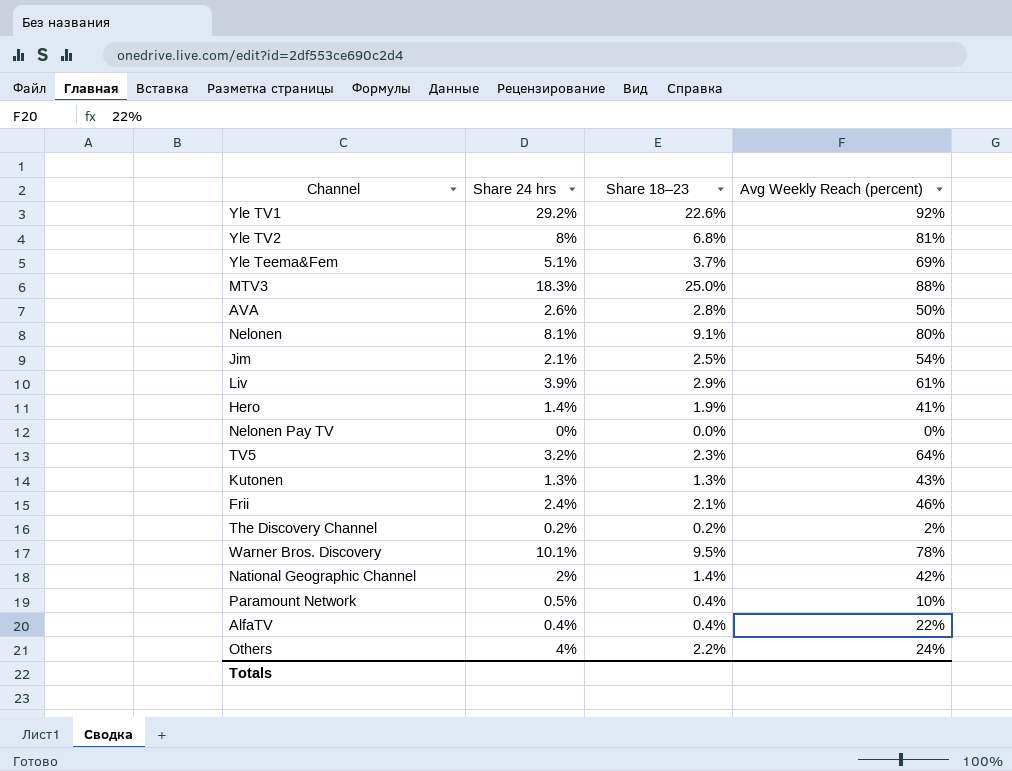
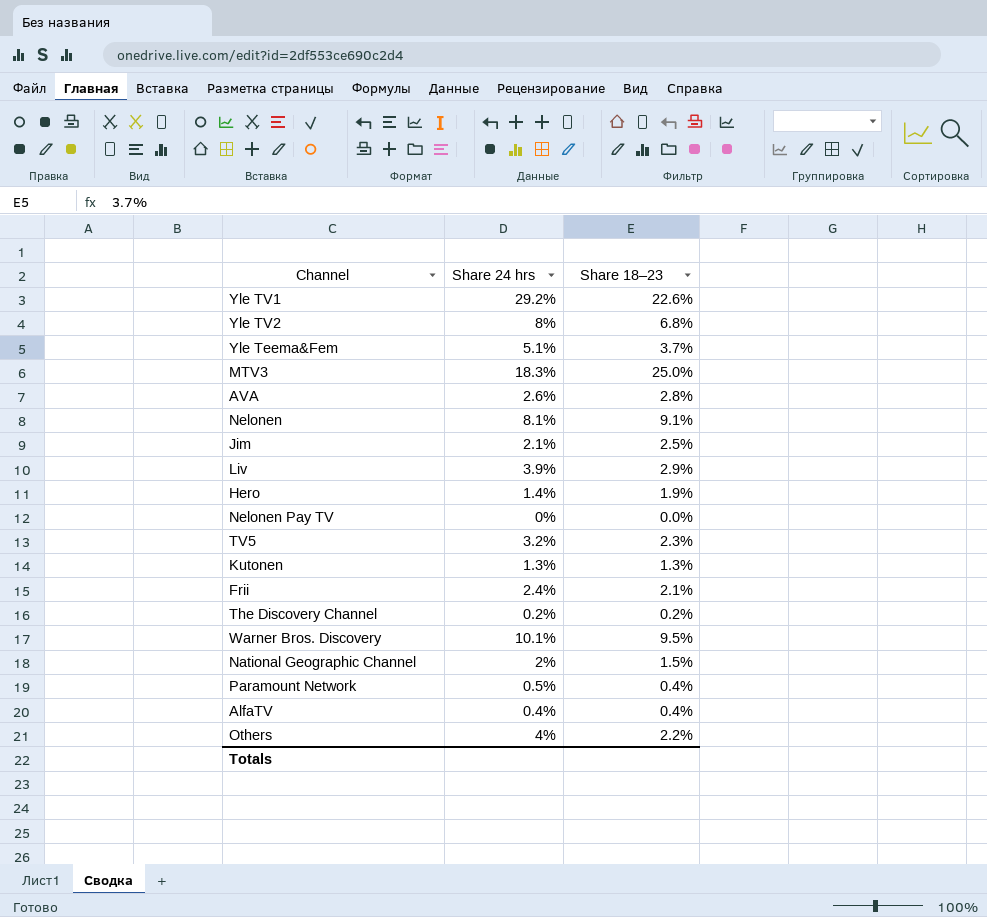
column Avg Weekly Reach (percent) | position: 4 -> none
National Geographic Channel | Share 18–23: 1.4% -> 1.5%

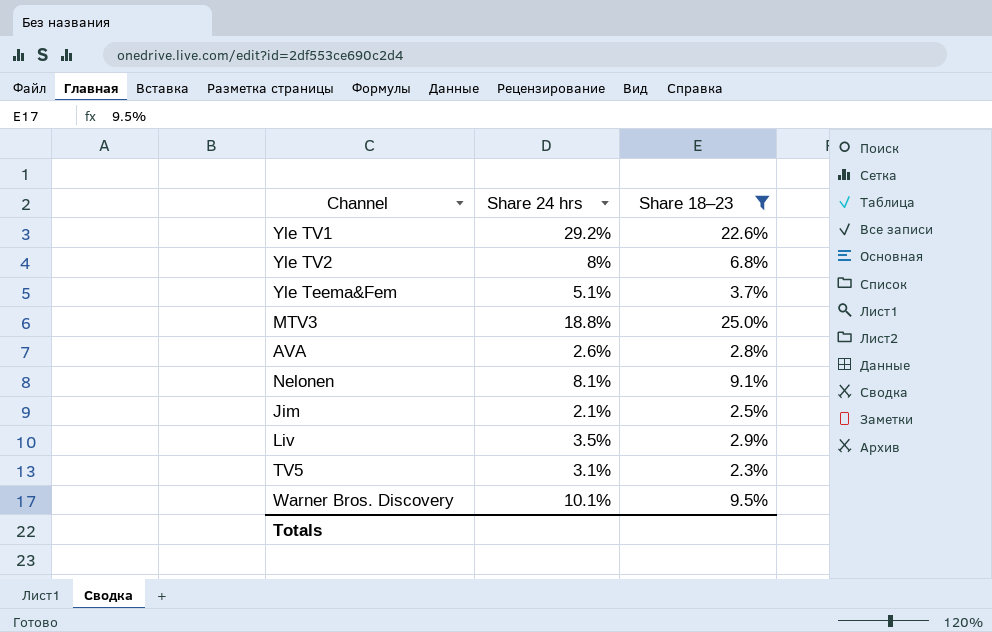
filter: none -> Share 18–23 >= 2.3%
MTV3 | Share 24 hrs: 18.3% -> 18.8%
Liv | Share 24 hrs: 3.9% -> 3.5%
TV5 | Share 24 hrs: 3.2% -> 3.1%

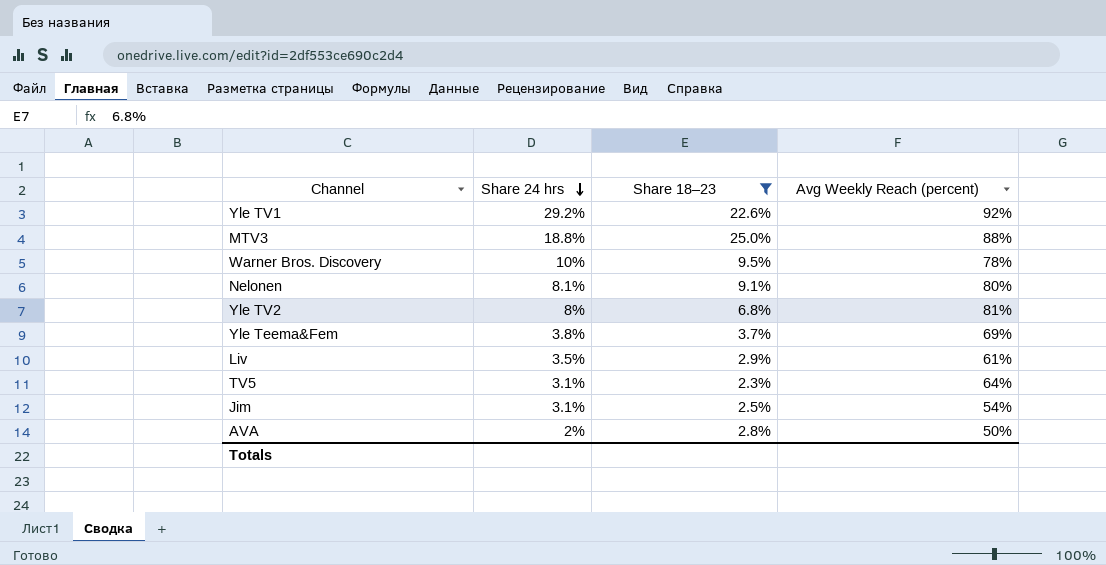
row order: none -> Share 24 hrs descending
column Avg Weekly Reach (percent) | position: none -> 4
Warner Bros. Discovery | Share 24 hrs: 10.1% -> 10%
Yle Teema&Fem | Share 24 hrs: 5.1% -> 3.8%
Jim | Share 24 hrs: 2.1% -> 3.1%
AVA | Share 24 hrs: 2.6% -> 2%

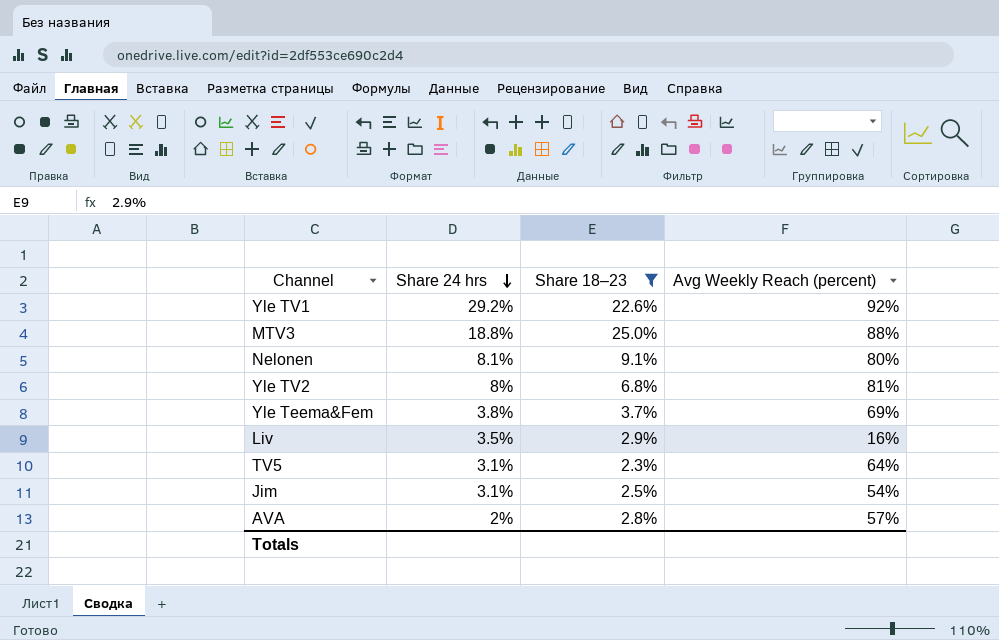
row Warner Bros. Discovery: 10% | 9.5% | 78% -> none
Liv | Avg Weekly Reach (percent): 61% -> 16%
AVA | Avg Weekly Reach (percent): 50% -> 57%

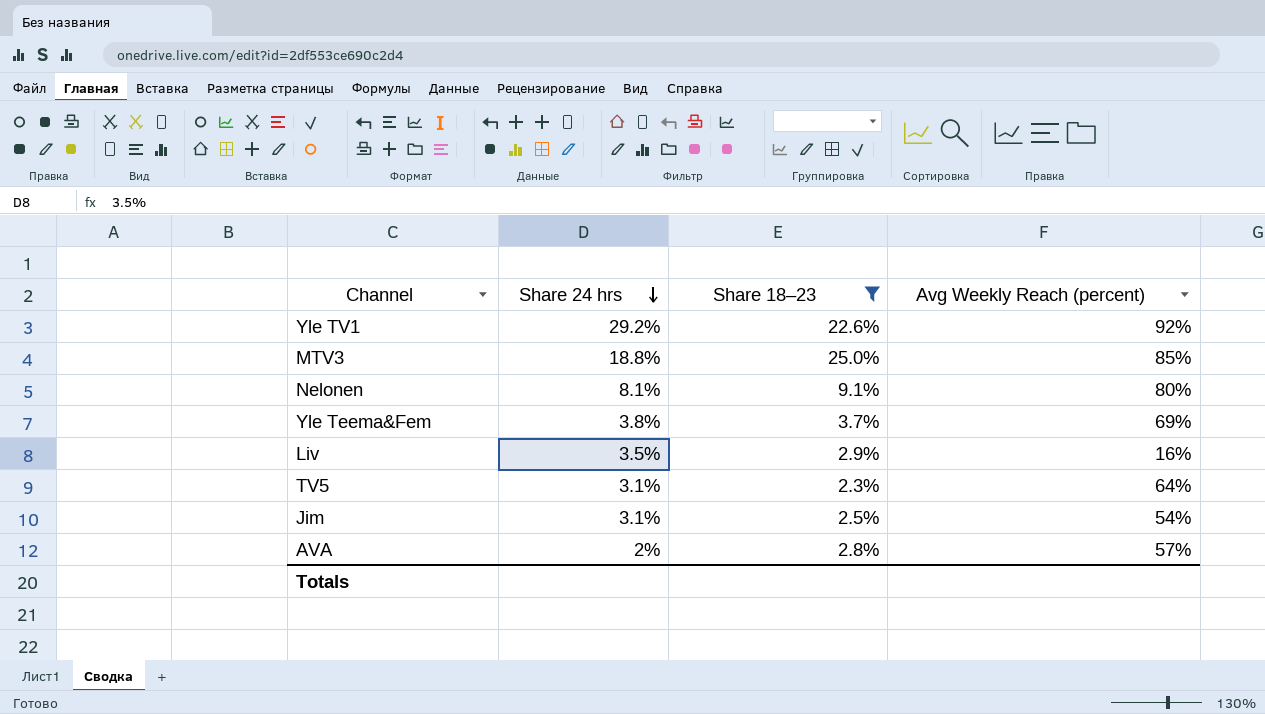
row Yle TV2: 8% | 6.8% | 81% -> none
MTV3 | Avg Weekly Reach (percent): 88% -> 85%

